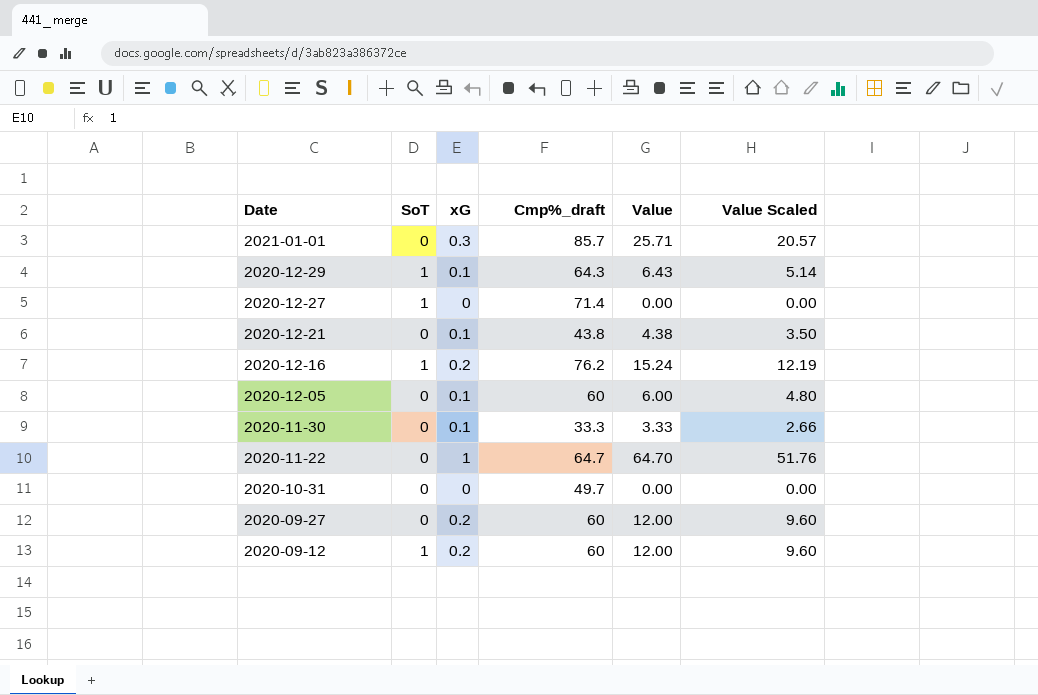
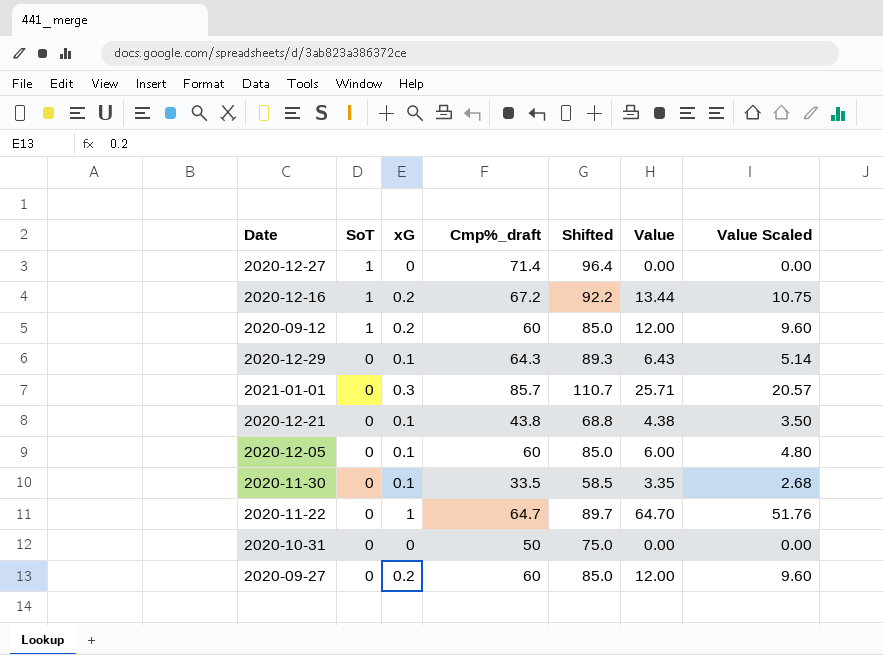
row order: Date descending -> SoT descending
column Shifted | formula: none -> [Cmp%_draft] + 25
2020-12-16 | Cmp%_draft: 76.2 -> 67.2
2020-12-16 | Value: 15.24 -> 13.44
2020-12-16 | Value Scaled: 12.19 -> 10.75
2020-12-29 | SoT: 1 -> 0
2020-11-30 | Cmp%_draft: 33.3 -> 33.5
2020-11-30 | Value: 3.33 -> 3.35
2020-11-30 | Value Scaled: 2.66 -> 2.68
2020-10-31 | Cmp%_draft: 49.7 -> 50

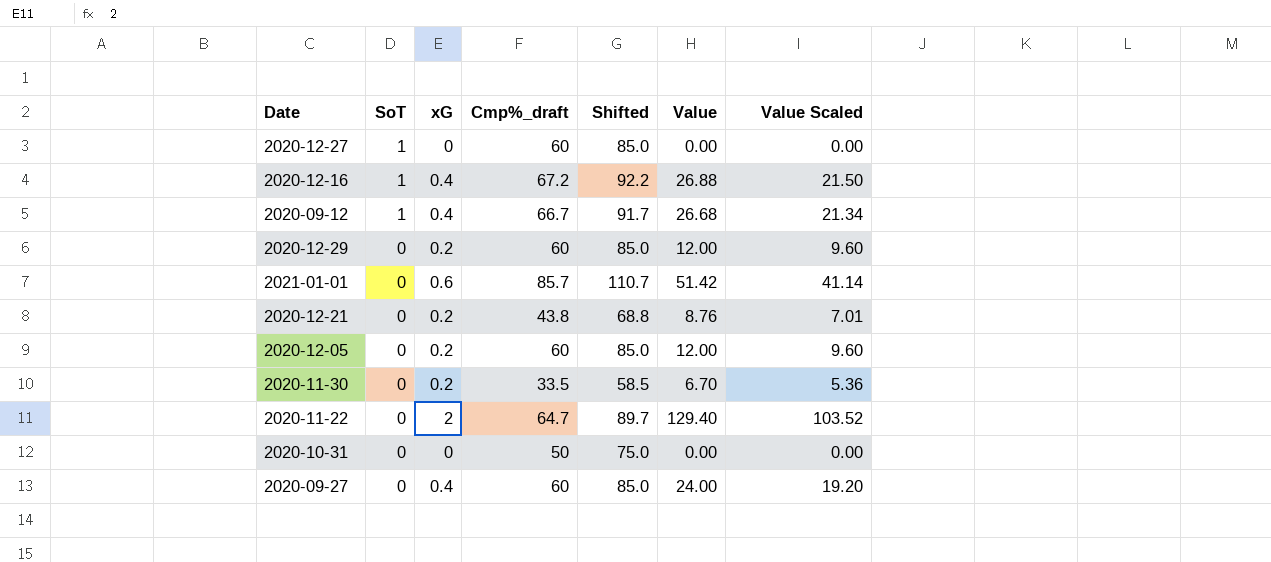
2020-12-27 | Cmp%_draft: 71.4 -> 60
2020-12-27 | Shifted: 96.4 -> 85.0
2020-12-16 | xG: 0.2 -> 0.4
2020-12-16 | Value: 13.44 -> 26.88
2020-12-16 | Value Scaled: 10.75 -> 21.50
2020-09-12 | xG: 0.2 -> 0.4
2020-09-12 | Cmp%_draft: 60 -> 66.7
2020-09-12 | Shifted: 85.0 -> 91.7
2020-09-12 | Value: 12.00 -> 26.68
2020-09-12 | Value Scaled: 9.60 -> 21.34
2020-12-29 | xG: 0.1 -> 0.2
2020-12-29 | Cmp%_draft: 64.3 -> 60
2020-12-29 | Shifted: 89.3 -> 85.0
2020-12-29 | Value: 6.43 -> 12.00
2020-12-29 | Value Scaled: 5.14 -> 9.60
2021-01-01 | xG: 0.3 -> 0.6
2021-01-01 | Value: 25.71 -> 51.42
2021-01-01 | Value Scaled: 20.57 -> 41.14
2020-12-21 | xG: 0.1 -> 0.2
2020-12-21 | Value: 4.38 -> 8.76
2020-12-21 | Value Scaled: 3.50 -> 7.01
2020-12-05 | xG: 0.1 -> 0.2
2020-12-05 | Value: 6.00 -> 12.00
2020-12-05 | Value Scaled: 4.80 -> 9.60
2020-11-30 | xG: 0.1 -> 0.2
2020-11-30 | Value: 3.35 -> 6.70
2020-11-30 | Value Scaled: 2.68 -> 5.36
2020-11-22 | xG: 1 -> 2
2020-11-22 | Value: 64.70 -> 129.40
2020-11-22 | Value Scaled: 51.76 -> 103.52
2020-09-27 | xG: 0.2 -> 0.4
2020-09-27 | Value: 12.00 -> 24.00
2020-09-27 | Value Scaled: 9.60 -> 19.20

